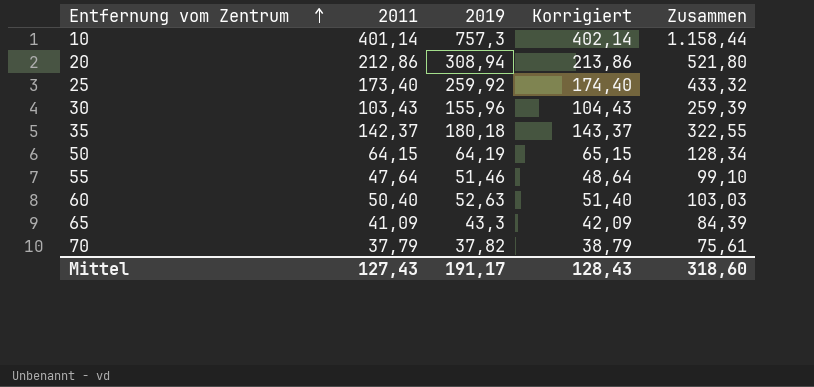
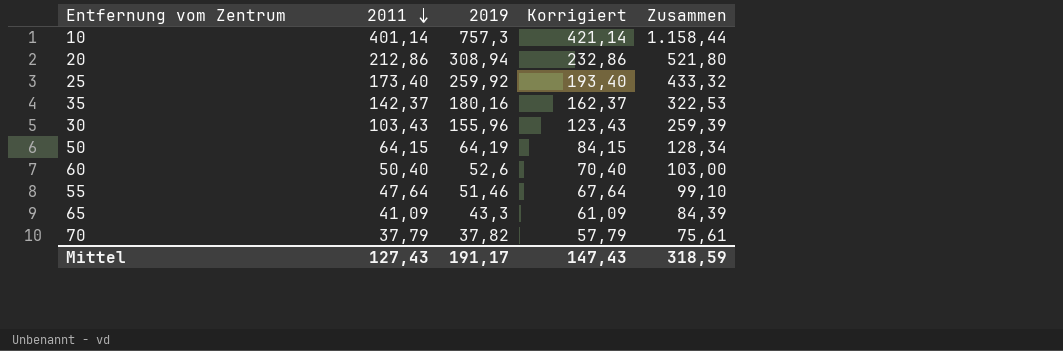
row order: Entfernung vom Zentrum ascending -> 2011 descending
column Korrigiert | formula: [2011] + 1 -> [2011] + 20
35 | 2019: 180,18 -> 180,16
35 | Zusammen: 322,55 -> 322,53
60 | 2019: 52,63 -> 52,6
60 | Zusammen: 103,03 -> 103,00
Mittel | Korrigiert: 128,43 -> 147,43
Mittel | Zusammen: 318,60 -> 318,59

